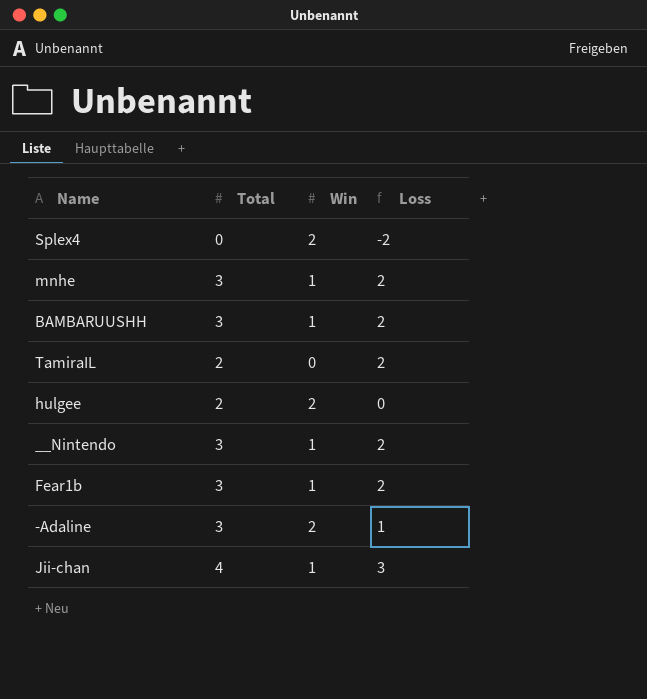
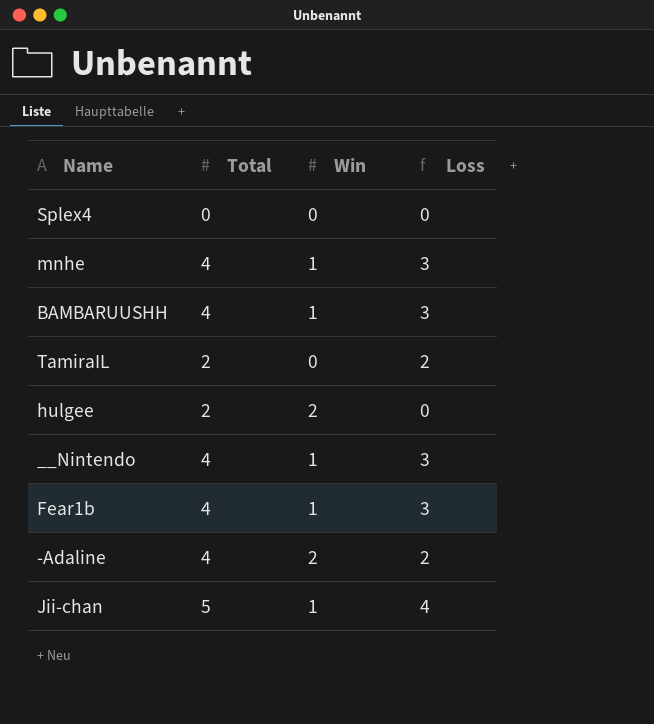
Splex4 | Win: 2 -> 0
Splex4 | Loss: -2 -> 0
mnhe | Total: 3 -> 4
mnhe | Loss: 2 -> 3
BAMBARUUSHH | Total: 3 -> 4
BAMBARUUSHH | Loss: 2 -> 3
__Nintendo | Total: 3 -> 4
__Nintendo | Loss: 2 -> 3
Fear1b | Total: 3 -> 4
Fear1b | Loss: 2 -> 3
-Adaline | Total: 3 -> 4
-Adaline | Loss: 1 -> 2
Jii-chan | Total: 4 -> 5
Jii-chan | Loss: 3 -> 4

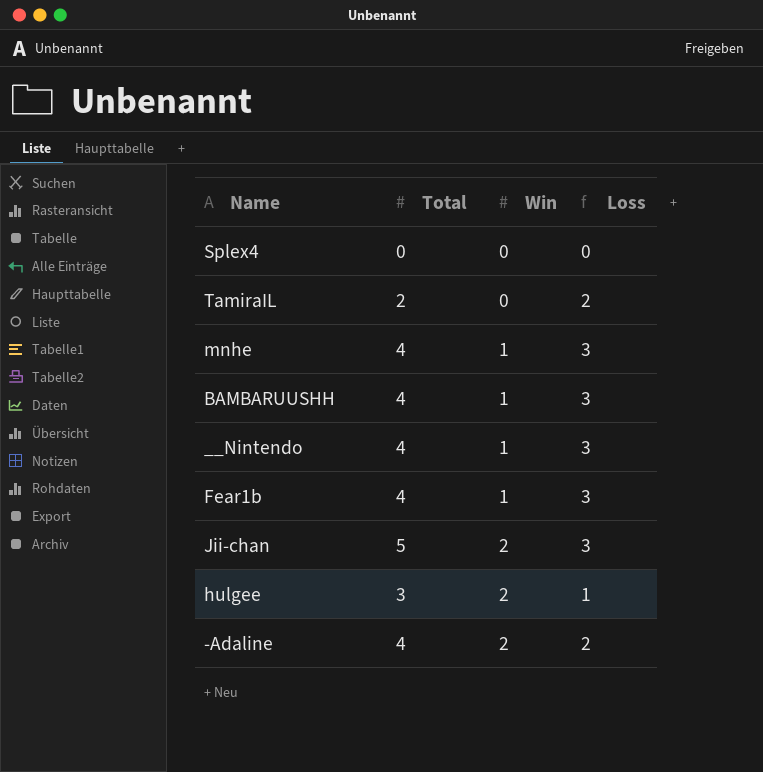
row order: none -> Win ascending
Jii-chan | Win: 1 -> 2
Jii-chan | Loss: 4 -> 3
hulgee | Total: 2 -> 3
hulgee | Loss: 0 -> 1

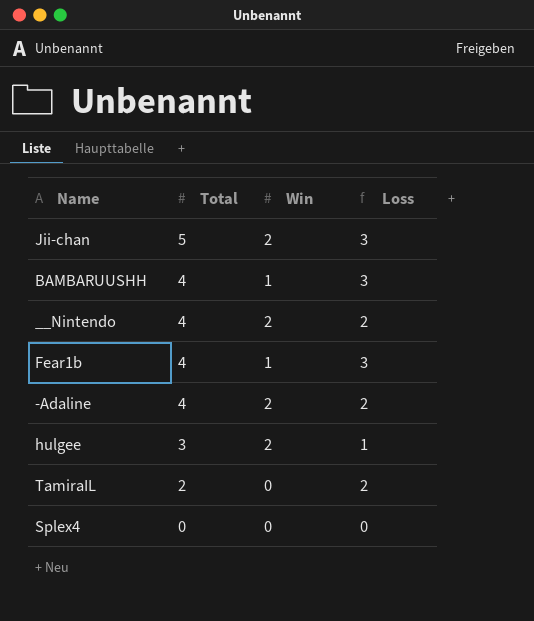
row order: Win ascending -> Total descending
row mnhe: 4 | 1 | 3 -> none
__Nintendo | Win: 1 -> 2
__Nintendo | Loss: 3 -> 2

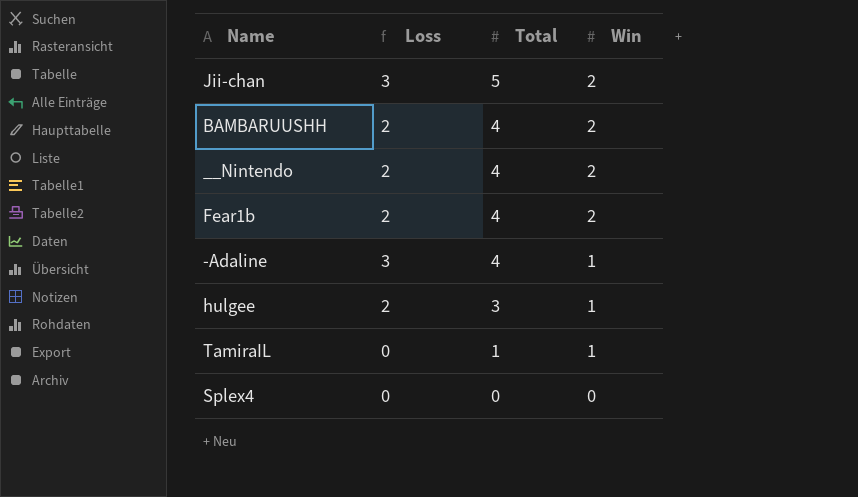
column Loss | position: 4 -> 2
BAMBARUUSHH | Loss: 3 -> 2
BAMBARUUSHH | Win: 1 -> 2
Fear1b | Loss: 3 -> 2
Fear1b | Win: 1 -> 2
-Adaline | Loss: 2 -> 3
-Adaline | Win: 2 -> 1
hulgee | Loss: 1 -> 2
hulgee | Win: 2 -> 1
TamiraIL | Loss: 2 -> 0
TamiraIL | Total: 2 -> 1
TamiraIL | Win: 0 -> 1

